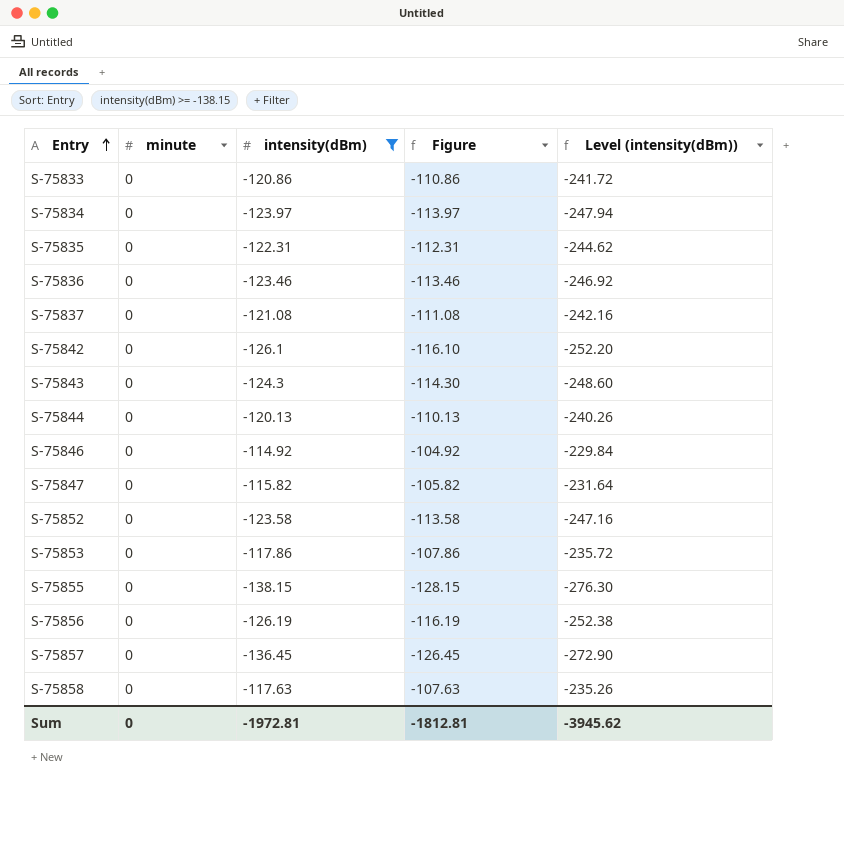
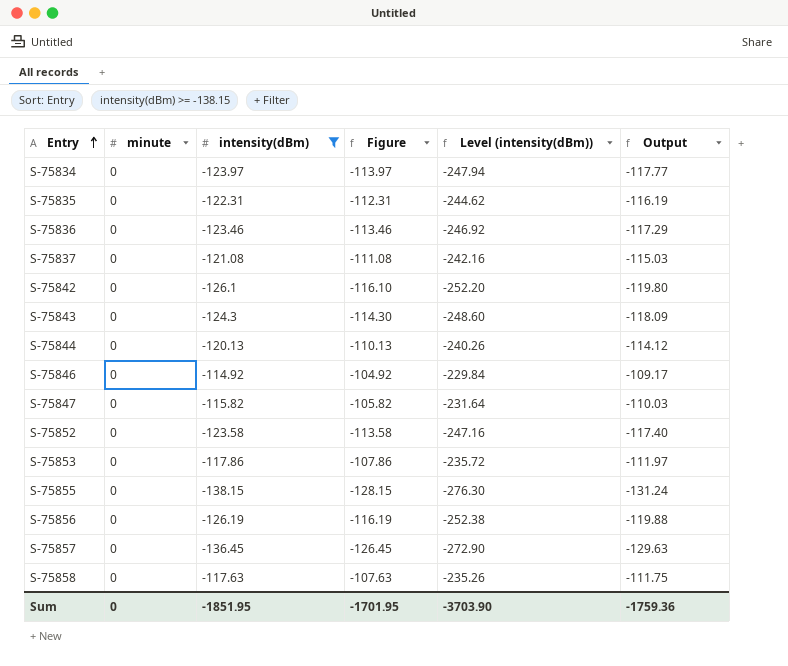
column Output | formula: none -> [intensity(dBm)] * 0.95
row S-75833: 0 | -120.86 | -110.86 | -241.72 -> none
Sum | intensity(dBm): -1972.81 -> -1851.95
Sum | Figure: -1812.81 -> -1701.95
Sum | Level (intensity(dBm)): -3945.62 -> -3703.90

